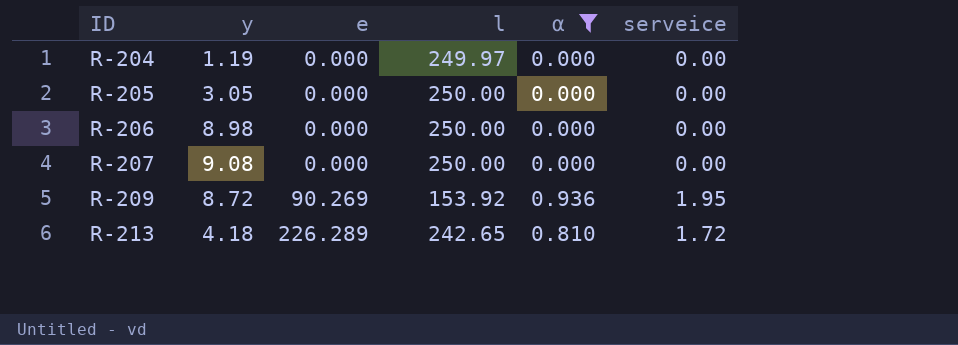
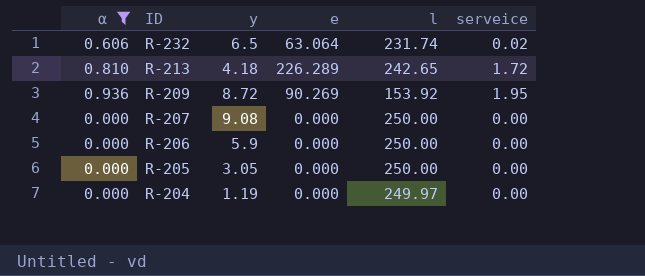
row order: ID ascending -> ID descending
column α | position: 5 -> 1
row R-232: none -> 0.606 | 6.5 | 63.064 | 231.74 | 0.02
R-206 | y: 8.98 -> 5.9

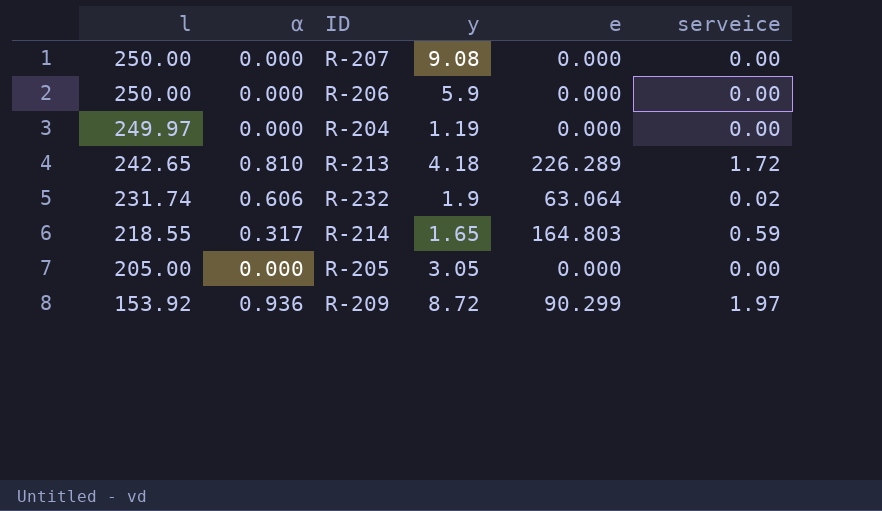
filter: α != 0.317 -> none
row order: ID descending -> l descending
column l | position: 5 -> 1
R-232 | y: 6.5 -> 1.9
R-205 | l: 250.00 -> 205.00
R-209 | e: 90.269 -> 90.299
R-209 | serveice: 1.95 -> 1.97

